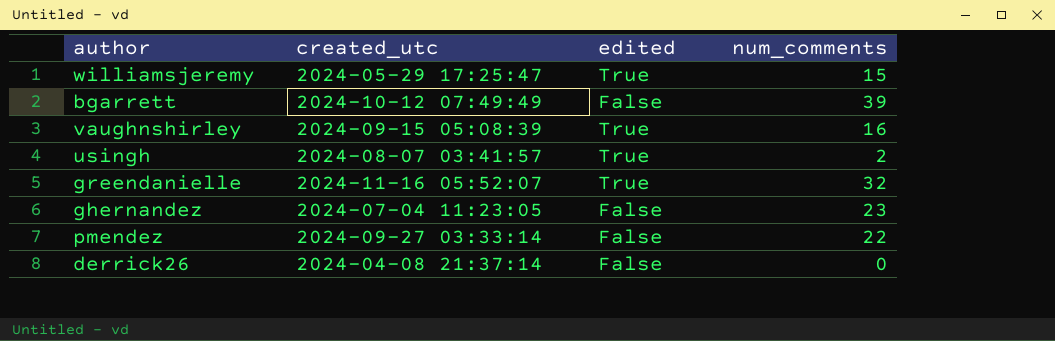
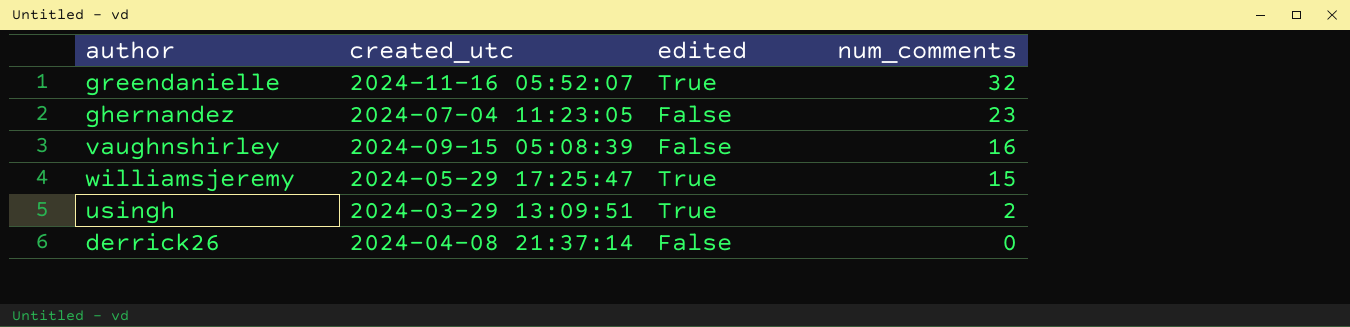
row order: none -> num_comments descending
row bgarrett: 2024-10-12 07:49:49 | False | 39 -> none
row pmendez: 2024-09-27 03:33:14 | False | 22 -> none
vaughnshirley | edited: True -> False
usingh | created_utc: 2024-08-07 03:41:57 -> 2024-03-29 13:09:51

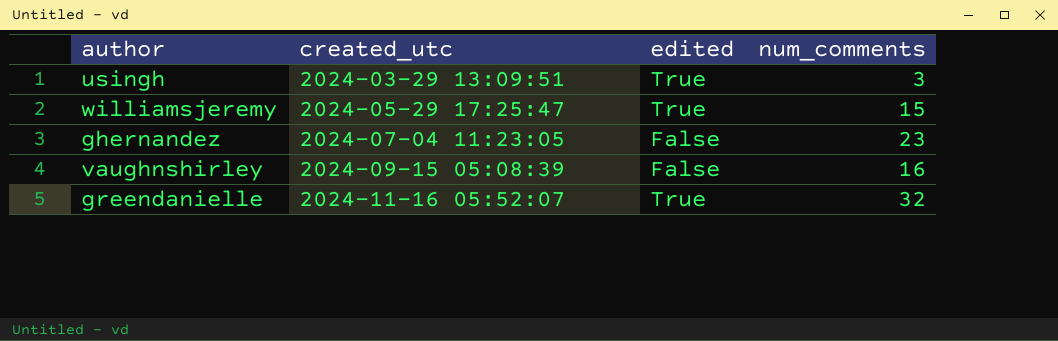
row order: num_comments descending -> created_utc ascending
row derrick26: 2024-04-08 21:37:14 | False | 0 -> none
usingh | num_comments: 2 -> 3

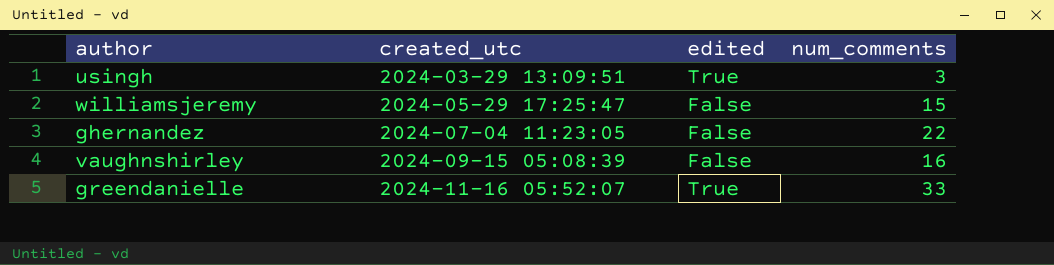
williamsjeremy | edited: True -> False
ghernandez | num_comments: 23 -> 22
greendanielle | num_comments: 32 -> 33

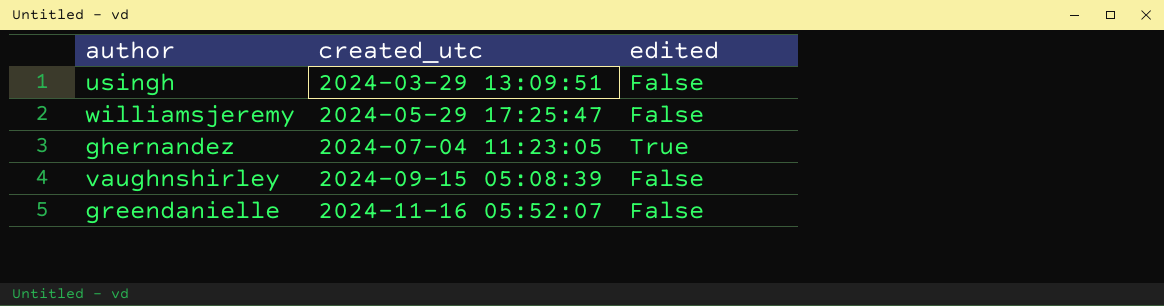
column num_comments | position: 4 -> none
usingh | edited: True -> False
ghernandez | edited: False -> True
greendanielle | edited: True -> False

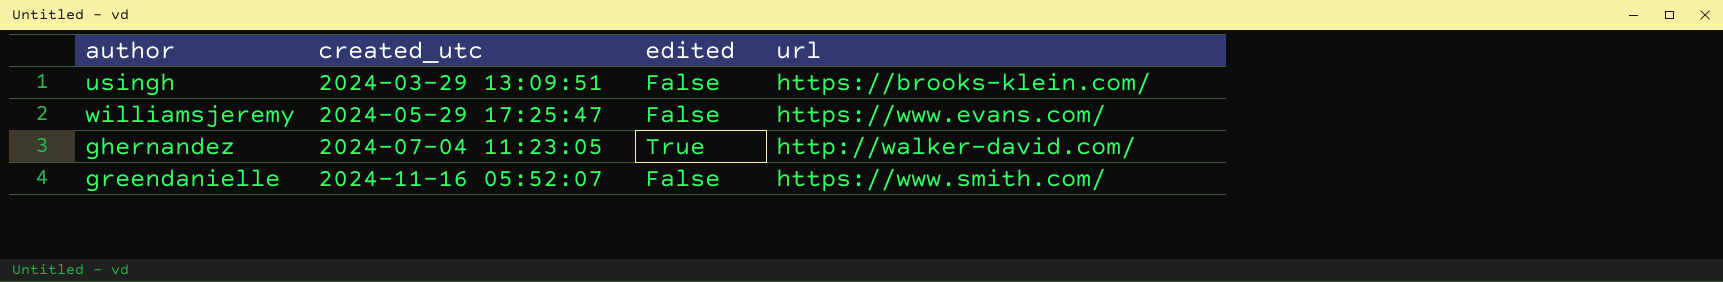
column url | position: none -> 4
row vaughnshirley: 2024-09-15 05:08:39 | False -> none

